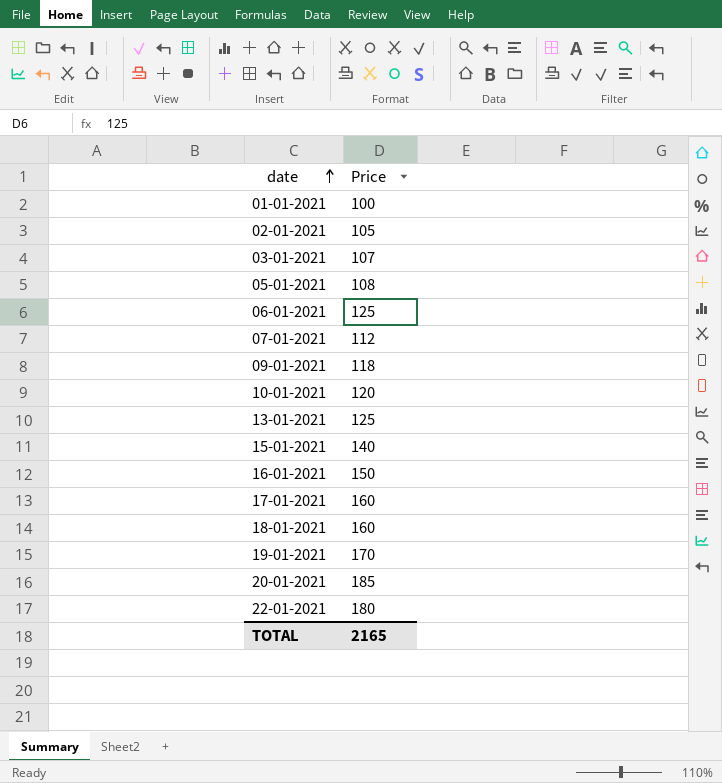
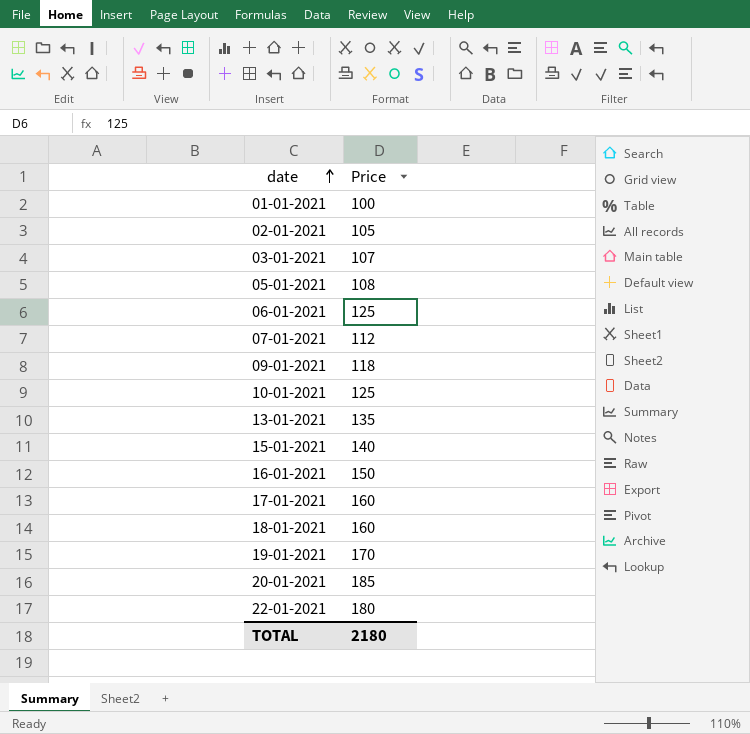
10-01-2021 | Price: 120 -> 125
13-01-2021 | Price: 125 -> 135
TOTAL | Price: 2165 -> 2180

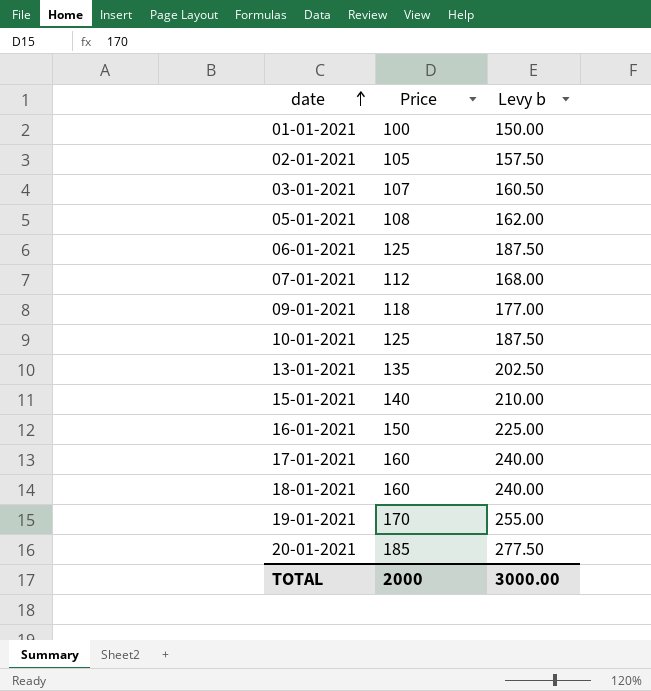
column Levy b | formula: none -> [Price] * 1.5
row 22-01-2021: 180 -> none
TOTAL | Price: 2180 -> 2000

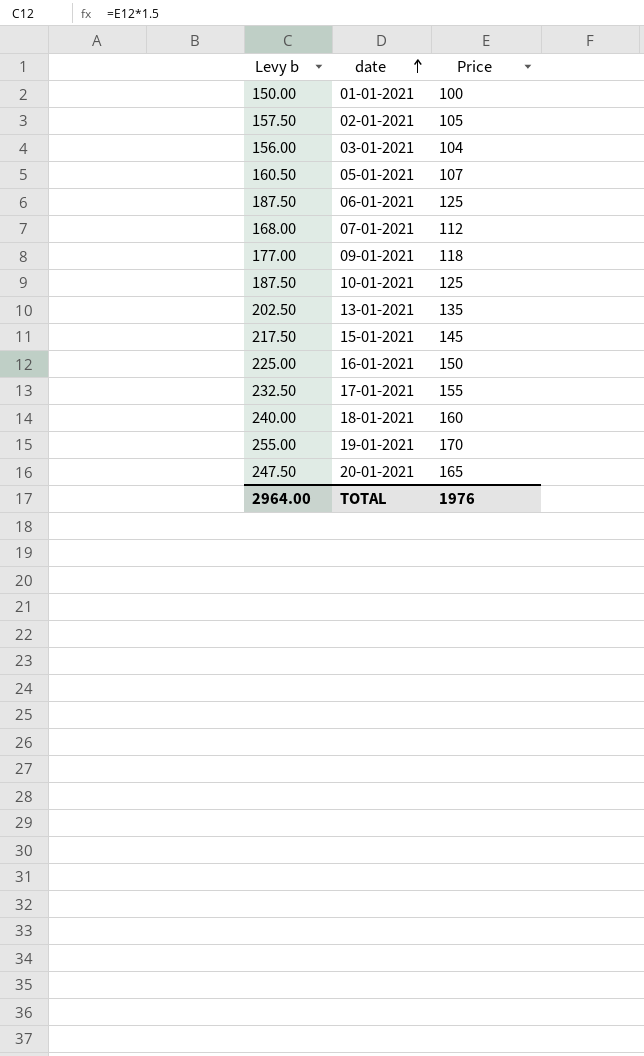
column Levy b | position: 3 -> 1
03-01-2021 | Levy b: 160.50 -> 156.00
03-01-2021 | Price: 107 -> 104
05-01-2021 | Levy b: 162.00 -> 160.50
05-01-2021 | Price: 108 -> 107
15-01-2021 | Levy b: 210.00 -> 217.50
15-01-2021 | Price: 140 -> 145
17-01-2021 | Levy b: 240.00 -> 232.50
17-01-2021 | Price: 160 -> 155
20-01-2021 | Levy b: 277.50 -> 247.50
20-01-2021 | Price: 185 -> 165
TOTAL | Levy b: 3000.00 -> 2964.00
TOTAL | Price: 2000 -> 1976

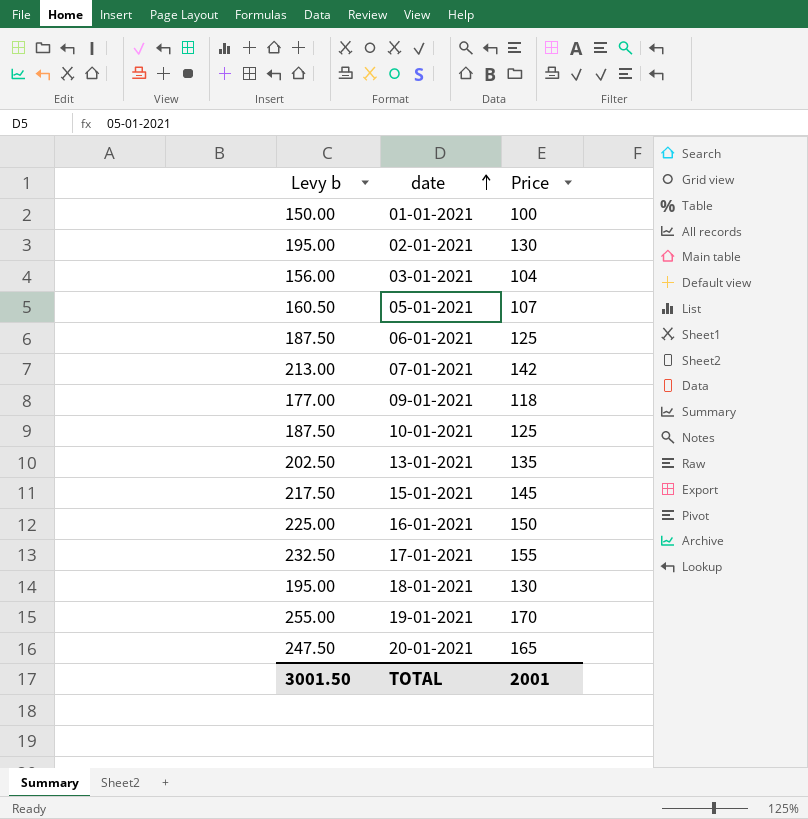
02-01-2021 | Levy b: 157.50 -> 195.00
02-01-2021 | Price: 105 -> 130
07-01-2021 | Levy b: 168.00 -> 213.00
07-01-2021 | Price: 112 -> 142
18-01-2021 | Levy b: 240.00 -> 195.00
18-01-2021 | Price: 160 -> 130
TOTAL | Levy b: 2964.00 -> 3001.50
TOTAL | Price: 1976 -> 2001

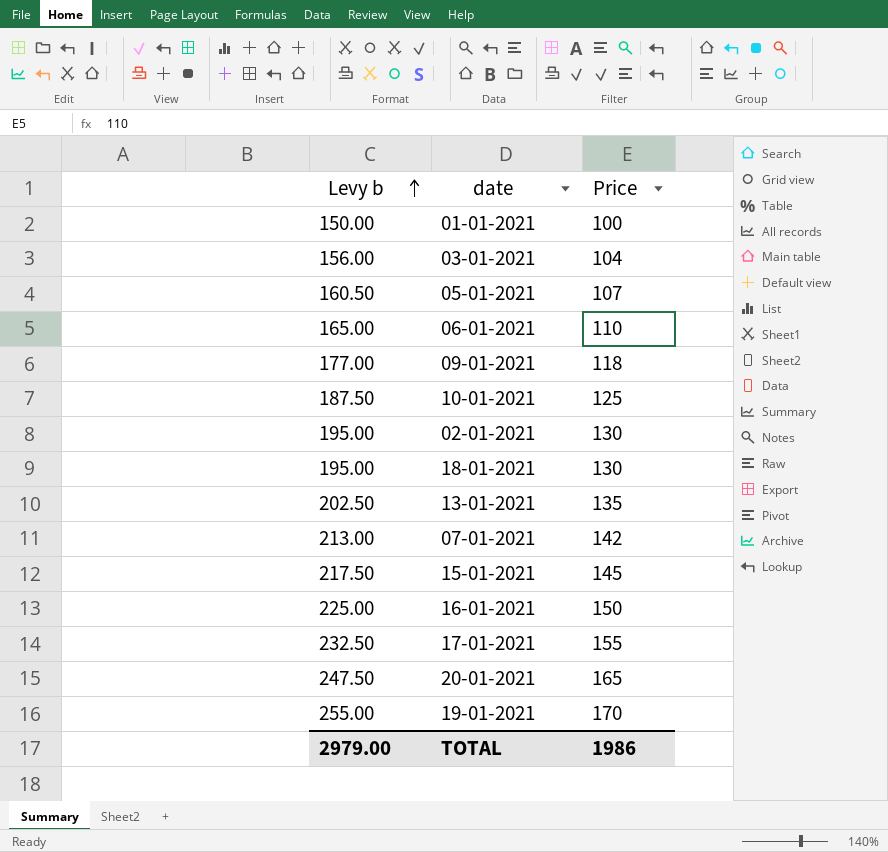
row order: date ascending -> Levy b ascending
06-01-2021 | Levy b: 187.50 -> 165.00
06-01-2021 | Price: 125 -> 110
TOTAL | Levy b: 3001.50 -> 2979.00
TOTAL | Price: 2001 -> 1986

